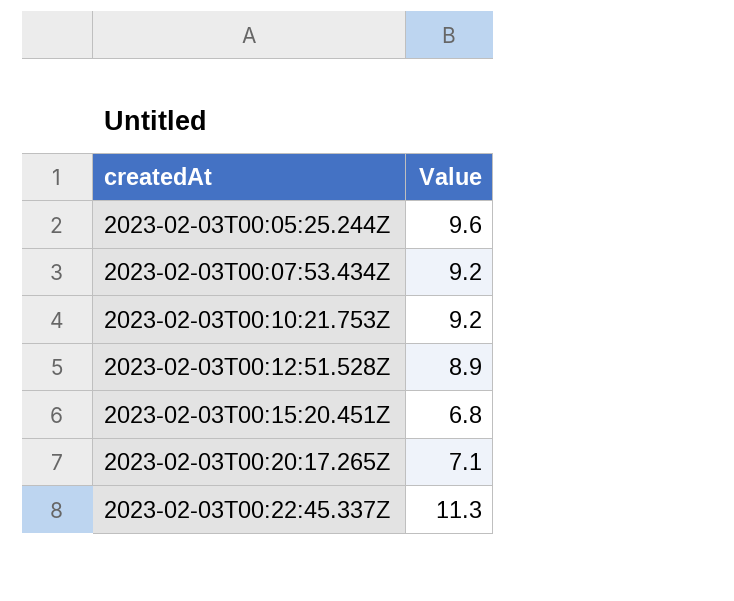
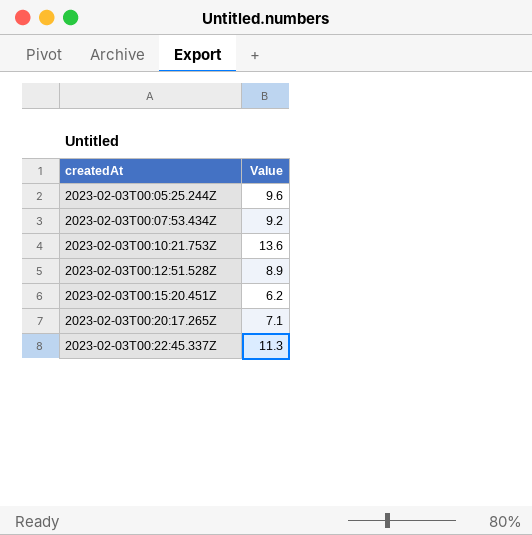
2023-02-03T00:10:21.753Z | Value: 9.2 -> 13.6
2023-02-03T00:15:20.451Z | Value: 6.8 -> 6.2

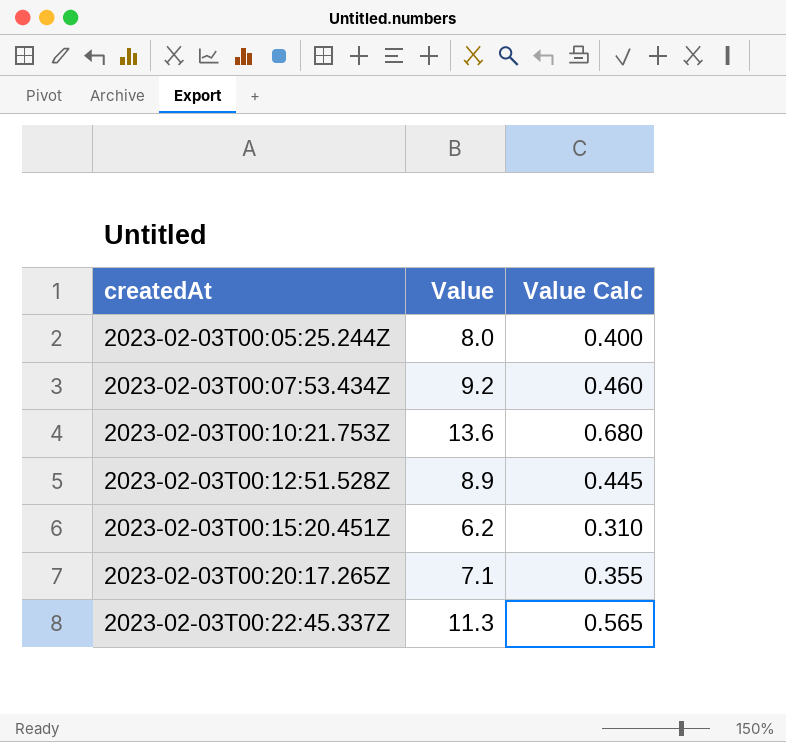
column Value Calc | formula: none -> [Value] * 0.05
2023-02-03T00:05:25.244Z | Value: 9.6 -> 8.0

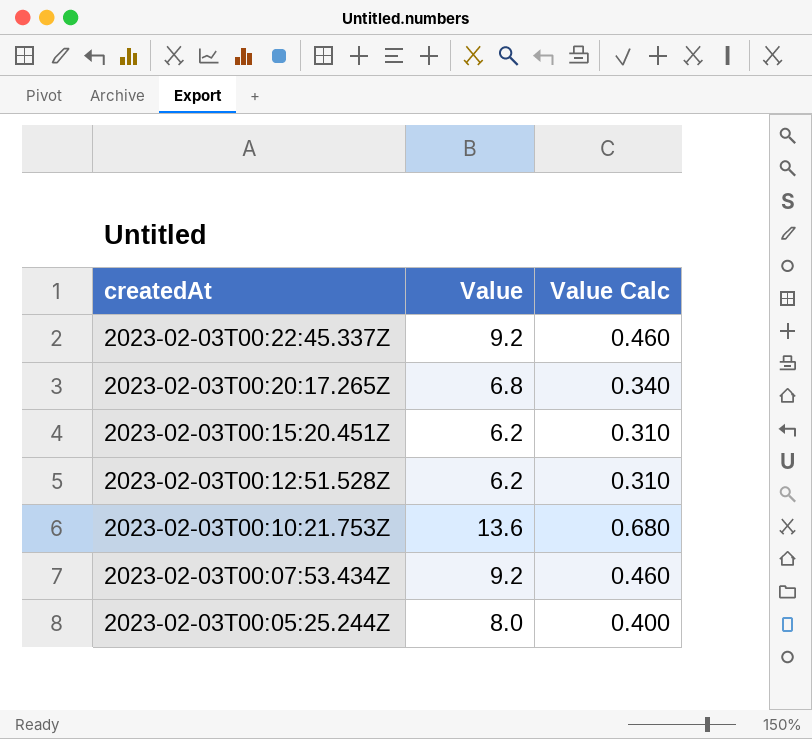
row order: createdAt ascending -> createdAt descending
2023-02-03T00:22:45.337Z | Value: 11.3 -> 9.2
2023-02-03T00:22:45.337Z | Value Calc: 0.565 -> 0.460
2023-02-03T00:20:17.265Z | Value: 7.1 -> 6.8
2023-02-03T00:20:17.265Z | Value Calc: 0.355 -> 0.340
2023-02-03T00:12:51.528Z | Value: 8.9 -> 6.2
2023-02-03T00:12:51.528Z | Value Calc: 0.445 -> 0.310

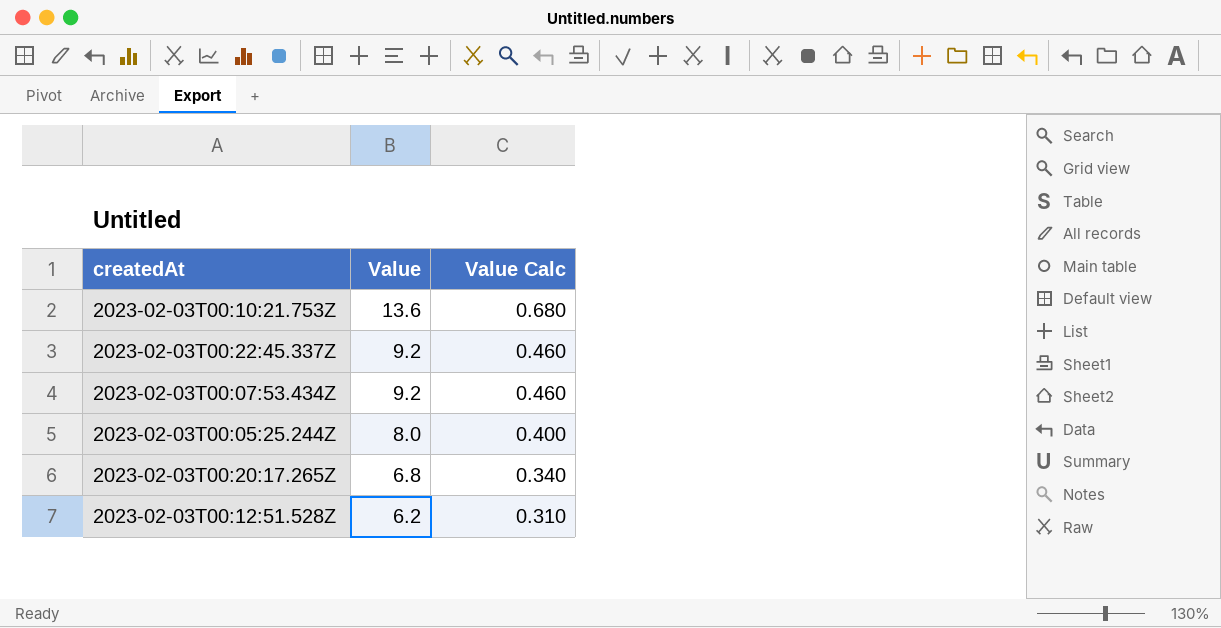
row order: createdAt descending -> Value descending
row 2023-02-03T00:15:20.451Z: 6.2 | 0.310 -> none

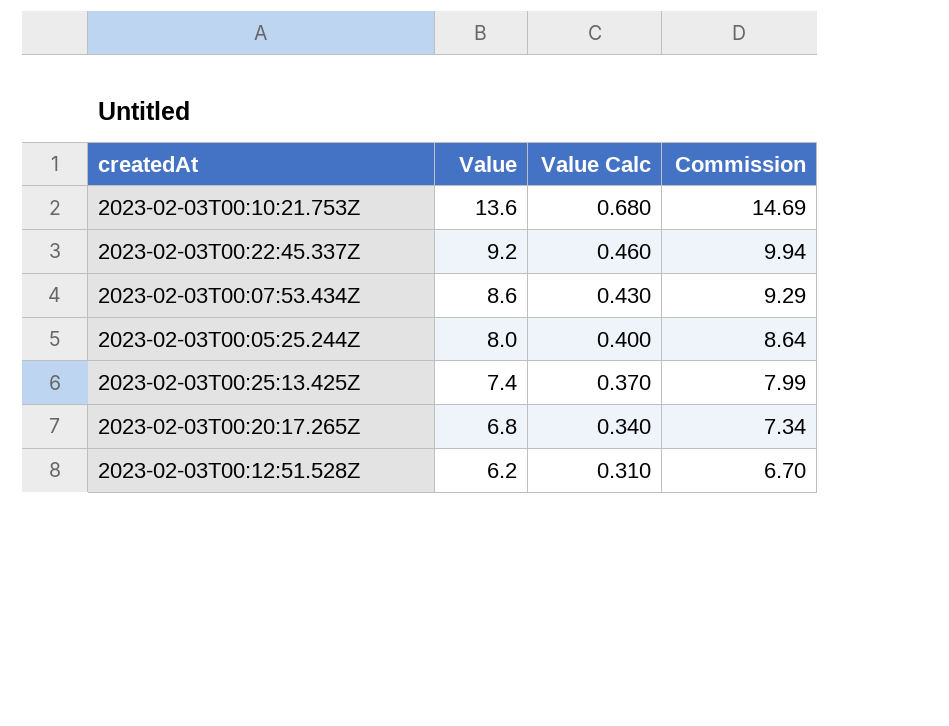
column Commission | formula: none -> [Value] * 1.08
2023-02-03T00:07:53.434Z | Value: 9.2 -> 8.6
2023-02-03T00:07:53.434Z | Value Calc: 0.460 -> 0.430
row 2023-02-03T00:25:13.425Z: none -> 7.4 | 0.370 | 7.99

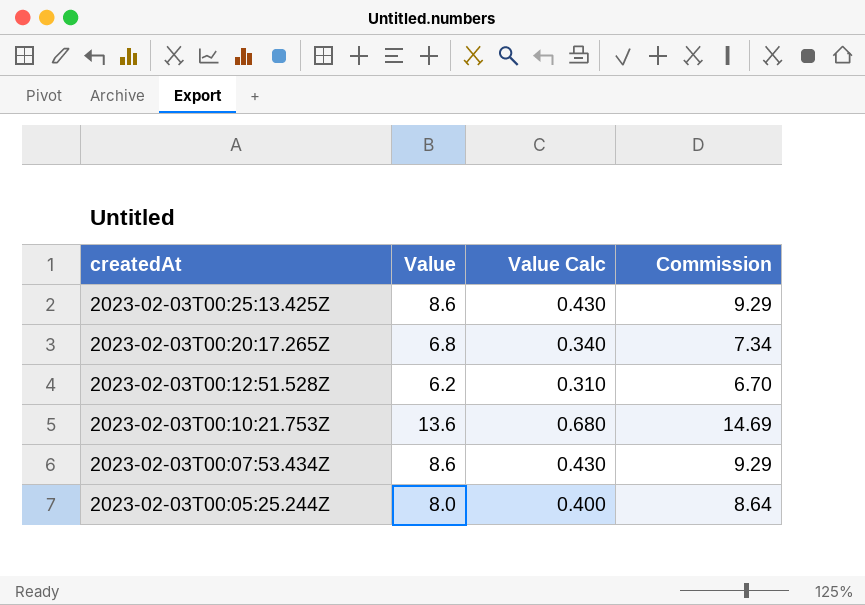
row order: Value descending -> createdAt descending
row 2023-02-03T00:22:45.337Z: 9.2 | 0.460 | 9.94 -> none
2023-02-03T00:25:13.425Z | Value: 7.4 -> 8.6
2023-02-03T00:25:13.425Z | Value Calc: 0.370 -> 0.430
2023-02-03T00:25:13.425Z | Commission: 7.99 -> 9.29

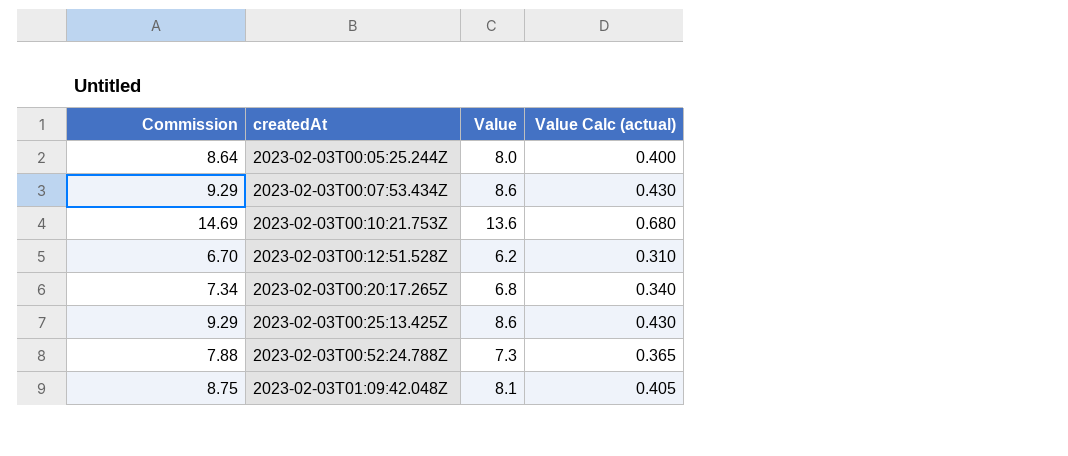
row order: createdAt descending -> createdAt ascending
column Commission | position: 4 -> 1
column name: Value Calc -> Value Calc (actual)
row 2023-02-03T00:52:24.788Z: none -> 7.88 | 7.3 | 0.365
row 2023-02-03T01:09:42.048Z: none -> 8.75 | 8.1 | 0.405

